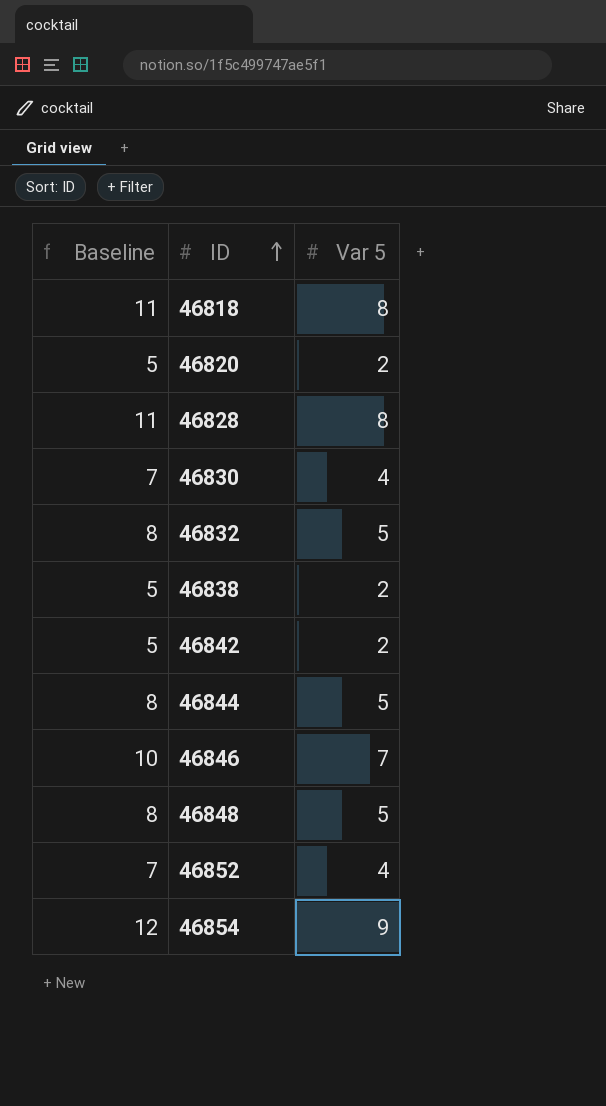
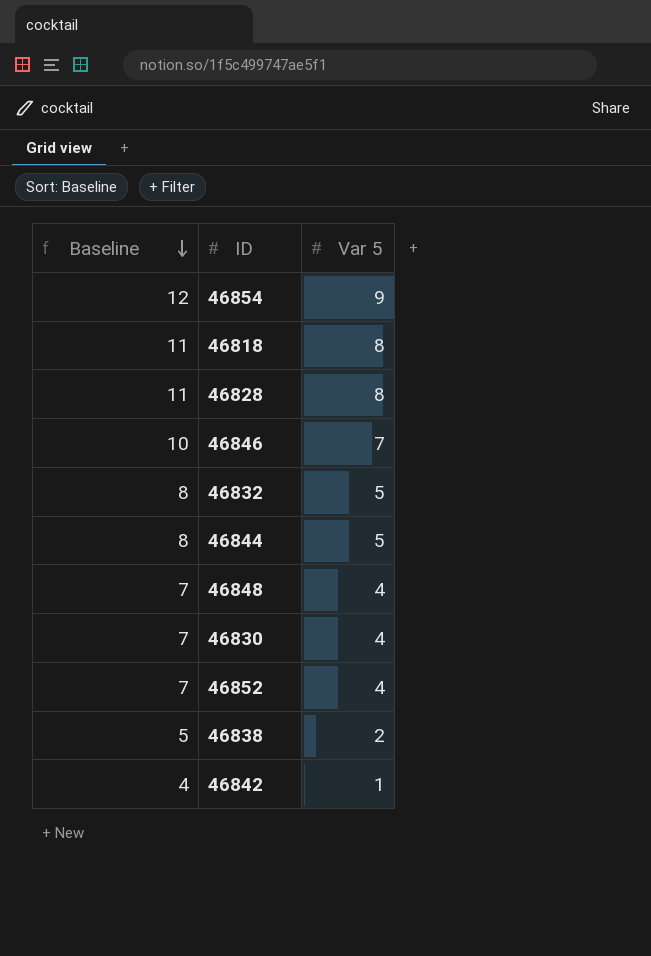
row order: ID ascending -> Baseline descending
row 46820: 5 | 2 -> none
46848 | Baseline: 8 -> 7
46848 | Var 5: 5 -> 4
46842 | Baseline: 5 -> 4
46842 | Var 5: 2 -> 1

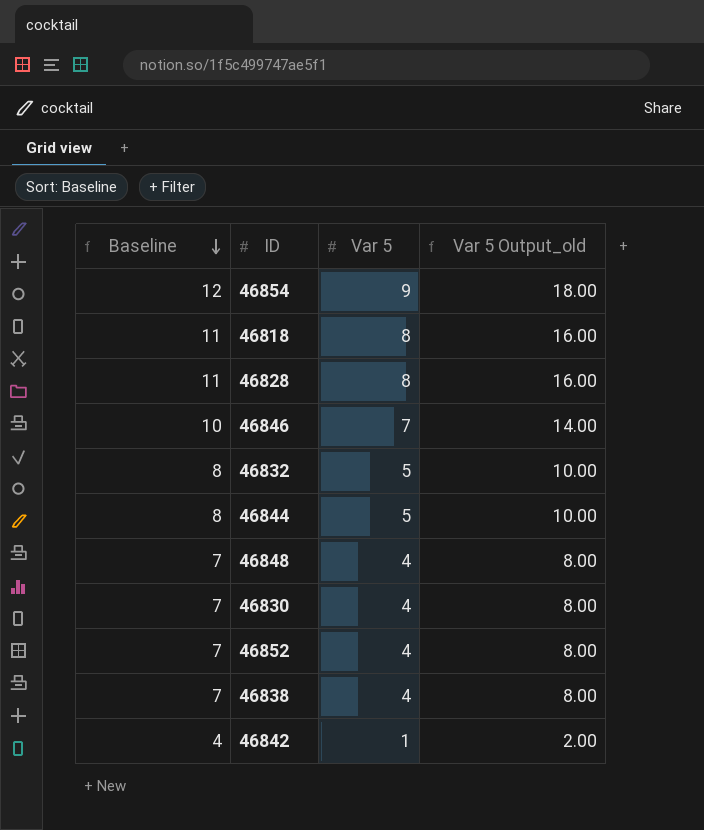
column Var 5 Output_old | formula: none -> [Var 5] * 2
46838 | Baseline: 5 -> 7
46838 | Var 5: 2 -> 4

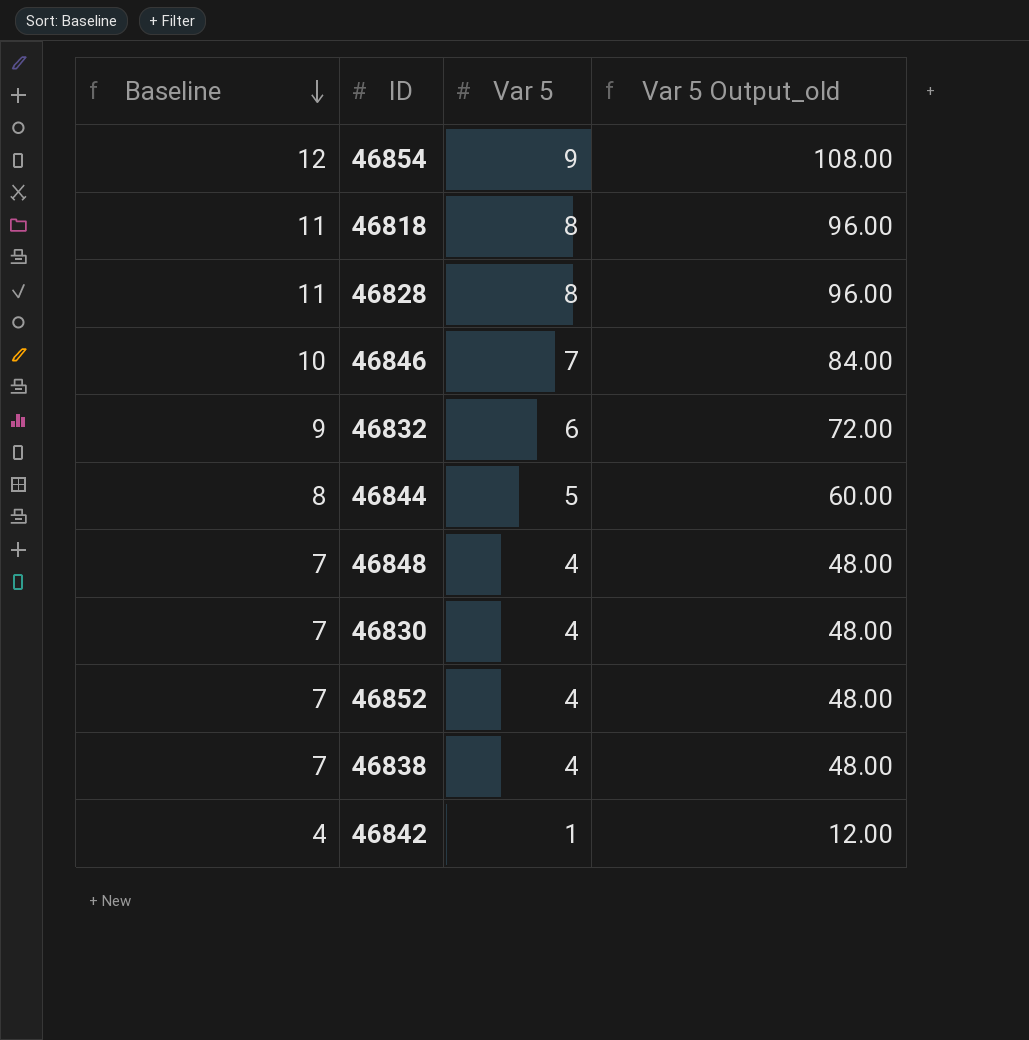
column Var 5 Output_old | formula: [Var 5] * 2 -> [Var 5] * 12
46832 | Baseline: 8 -> 9
46832 | Var 5: 5 -> 6

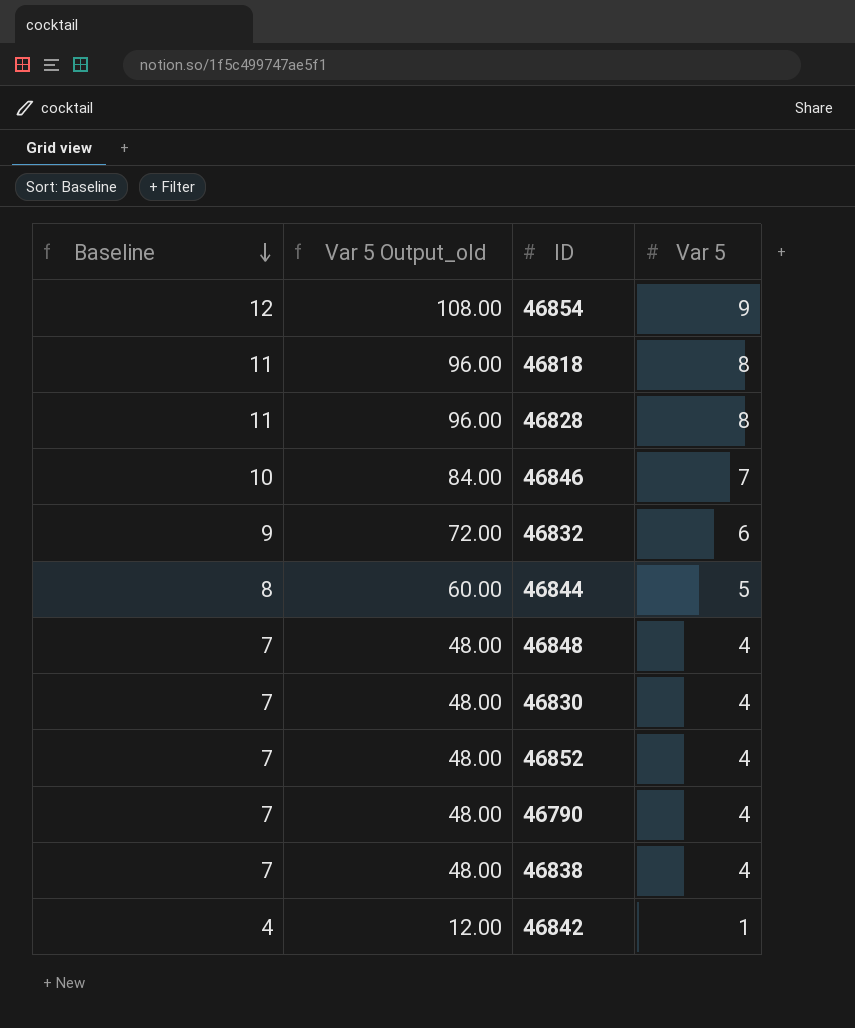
column Var 5 Output_old | position: 4 -> 2
row 46790: none -> 7 | 48.00 | 4

